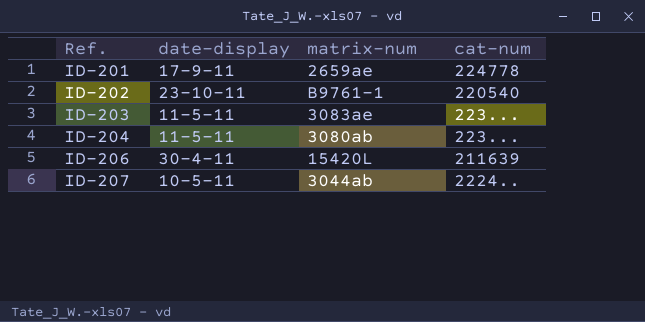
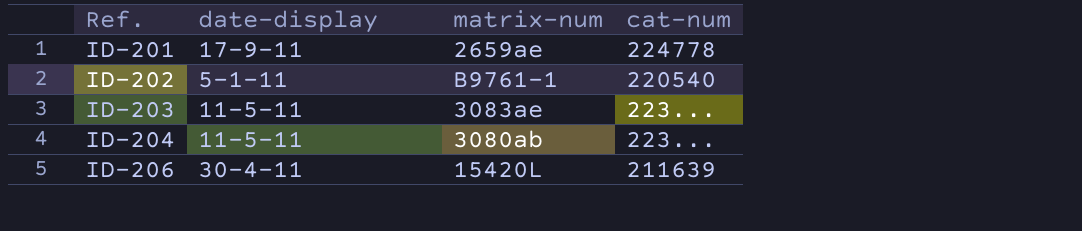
row ID-207: 10-5-11 | 3044ab | 2224.. -> none
ID-202 | date-display: 23-10-11 -> 5-1-11

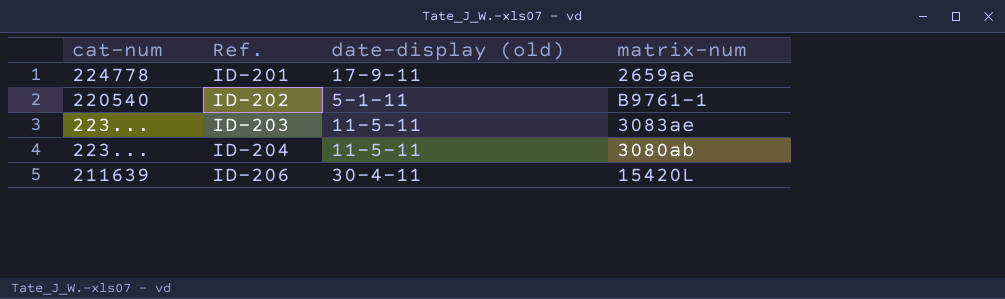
column cat-num | position: 4 -> 1
column name: date-display -> date-display (old)

